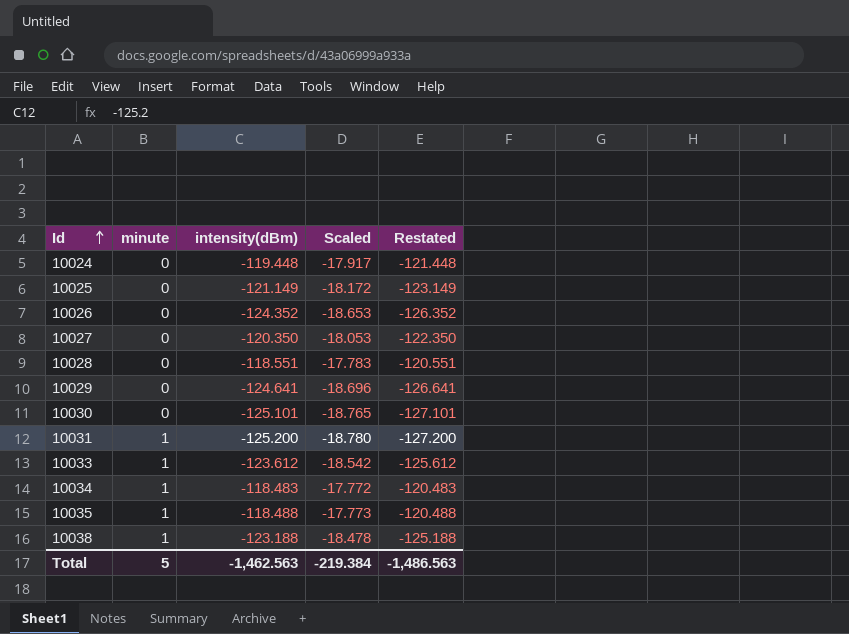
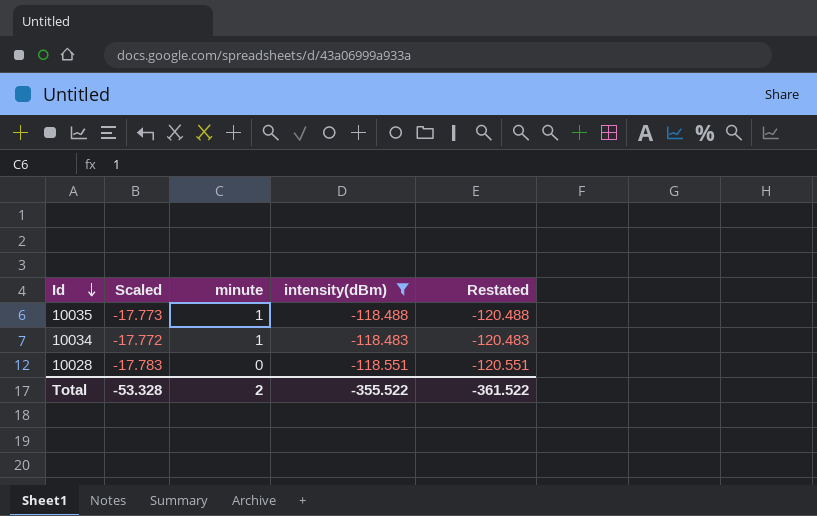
filter: none -> intensity(dBm) >= -118.551
row order: Id ascending -> Id descending
column Scaled | position: 4 -> 2
Total | Scaled: -219.384 -> -53.328
Total | minute: 5 -> 2
Total | intensity(dBm): -1,462.563 -> -355.522
Total | Restated: -1,486.563 -> -361.522

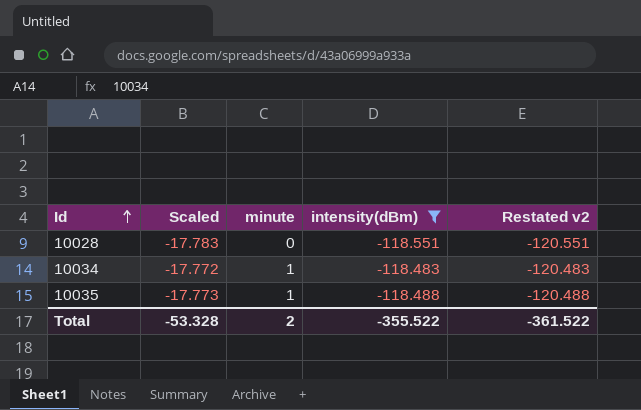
row order: Id descending -> Id ascending
column name: Restated -> Restated v2

